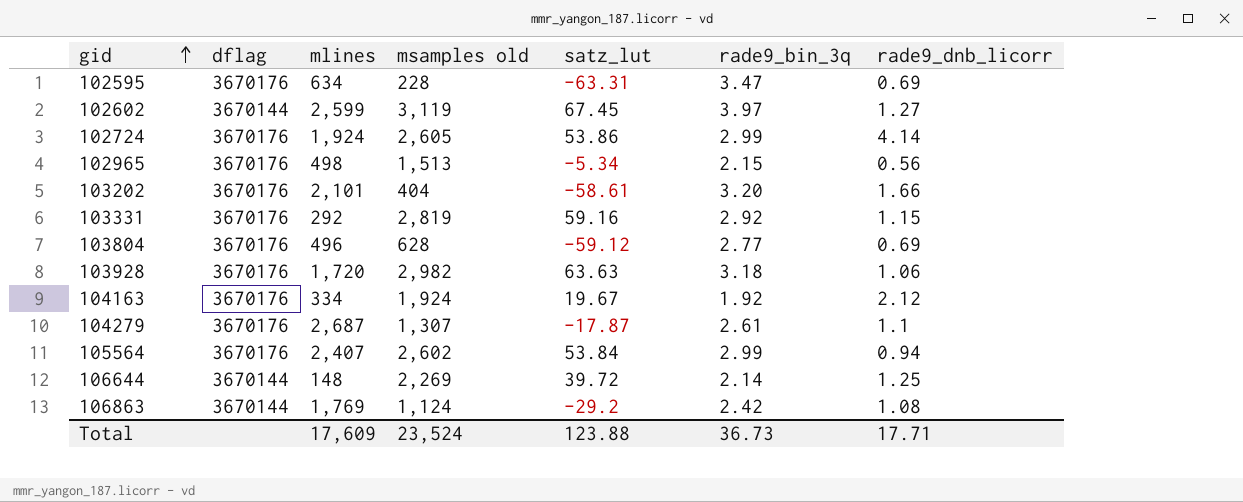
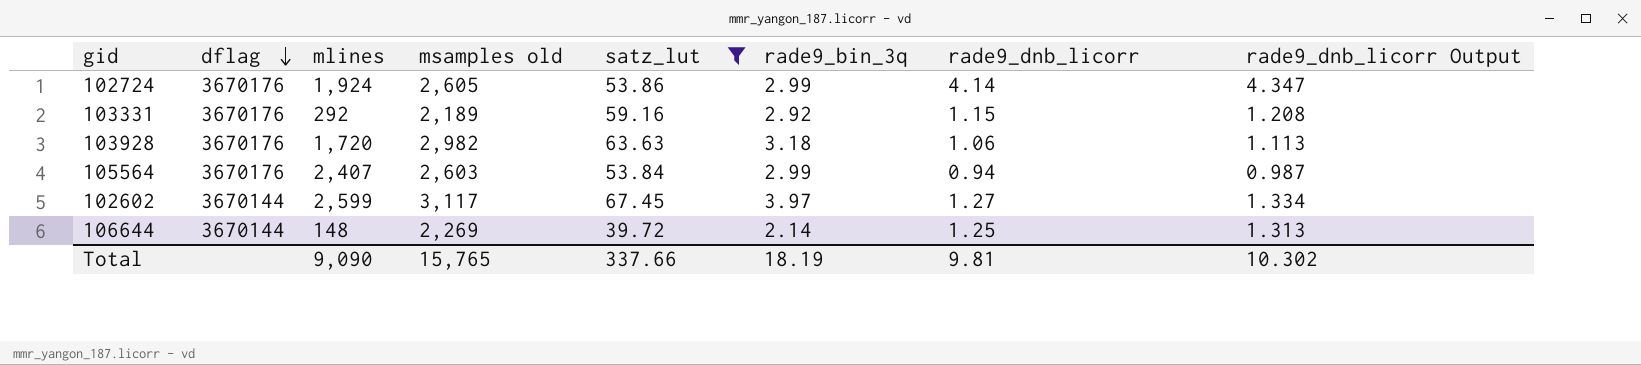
filter: none -> satz_lut >= 39.72
row order: gid ascending -> dflag descending
column rade9_dnb_licorr Output | formula: none -> [rade9_dnb_licorr] * 1.05
103331 | msamples old: 2,819 -> 2,189
105564 | msamples old: 2,602 -> 2,603
102602 | msamples old: 3,119 -> 3,117
Total | mlines: 17,609 -> 9,090
Total | msamples old: 23,524 -> 15,765
Total | satz_lut: 123.88 -> 337.66
Total | rade9_bin_3q: 36.73 -> 18.19
Total | rade9_dnb_licorr: 17.71 -> 9.81

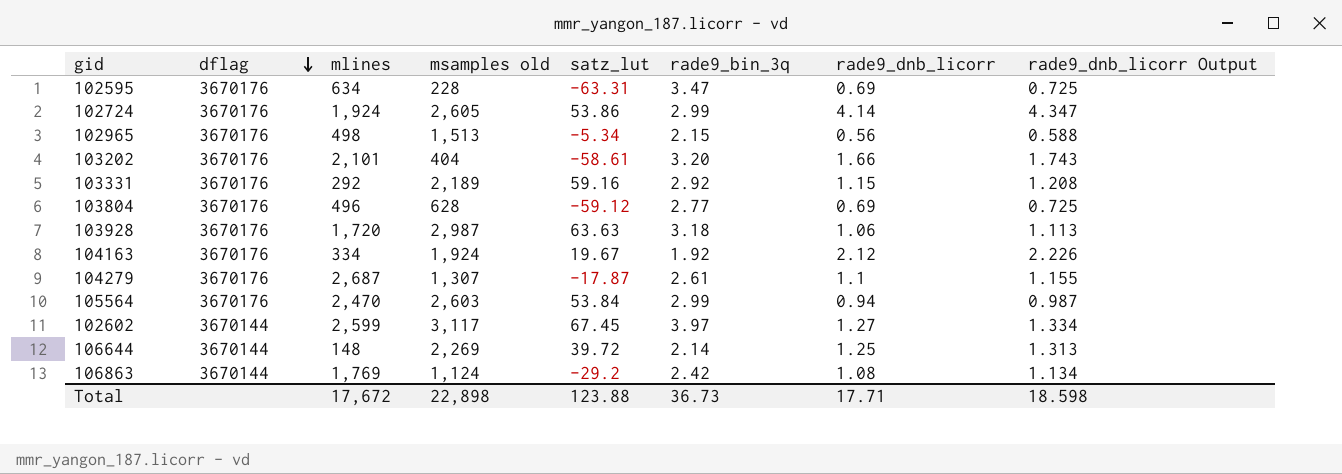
filter: satz_lut >= 39.72 -> none
103928 | msamples old: 2,982 -> 2,987
105564 | mlines: 2,407 -> 2,470
Total | mlines: 9,090 -> 17,672
Total | msamples old: 15,765 -> 22,898
Total | satz_lut: 337.66 -> 123.88
Total | rade9_bin_3q: 18.19 -> 36.73
Total | rade9_dnb_licorr: 9.81 -> 17.71
Total | rade9_dnb_licorr Output: 10.302 -> 18.598

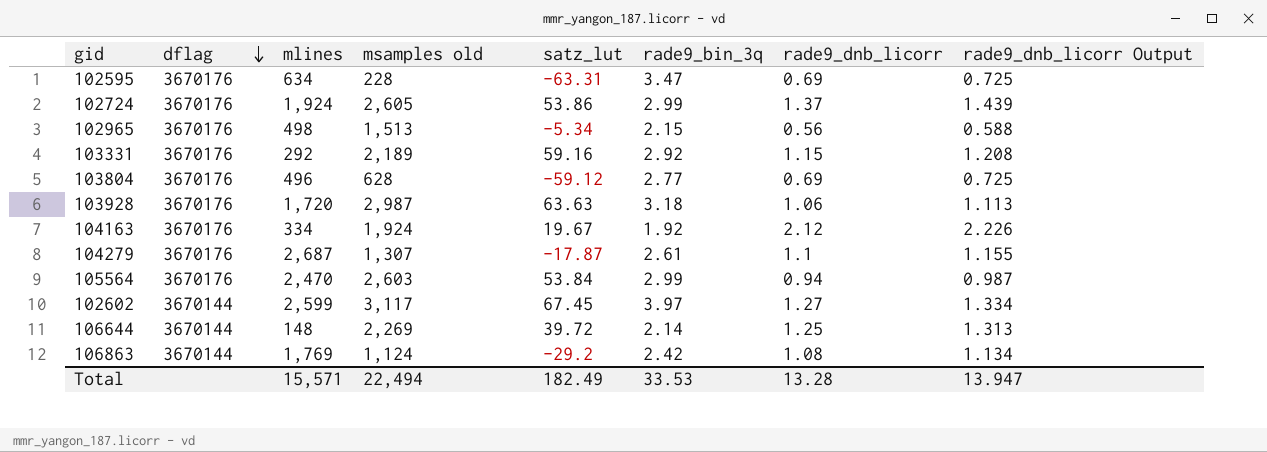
row 103202: 3670176 | 2,101 | 404 | -58.61 | 3.20 | 1.66 | 1.743 -> none
102724 | rade9_dnb_licorr: 4.14 -> 1.37
102724 | rade9_dnb_licorr Output: 4.347 -> 1.439
Total | mlines: 17,672 -> 15,571
Total | msamples old: 22,898 -> 22,494
Total | satz_lut: 123.88 -> 182.49
Total | rade9_bin_3q: 36.73 -> 33.53
Total | rade9_dnb_licorr: 17.71 -> 13.28
Total | rade9_dnb_licorr Output: 18.598 -> 13.947

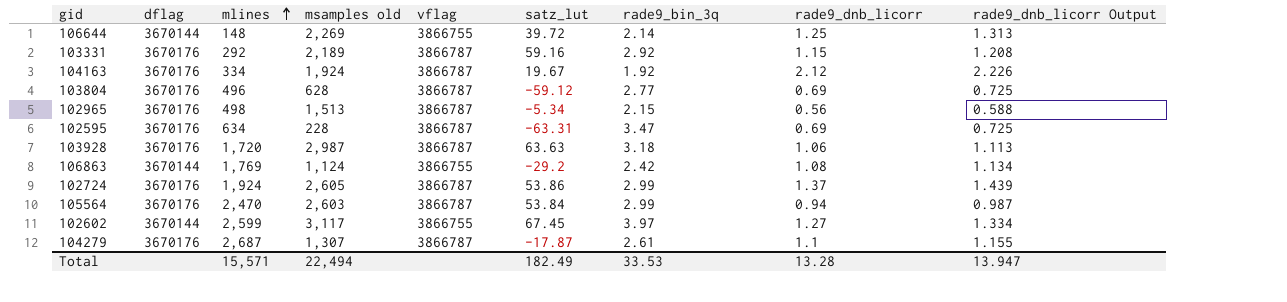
row order: dflag descending -> mlines ascending
column vflag | position: none -> 5

